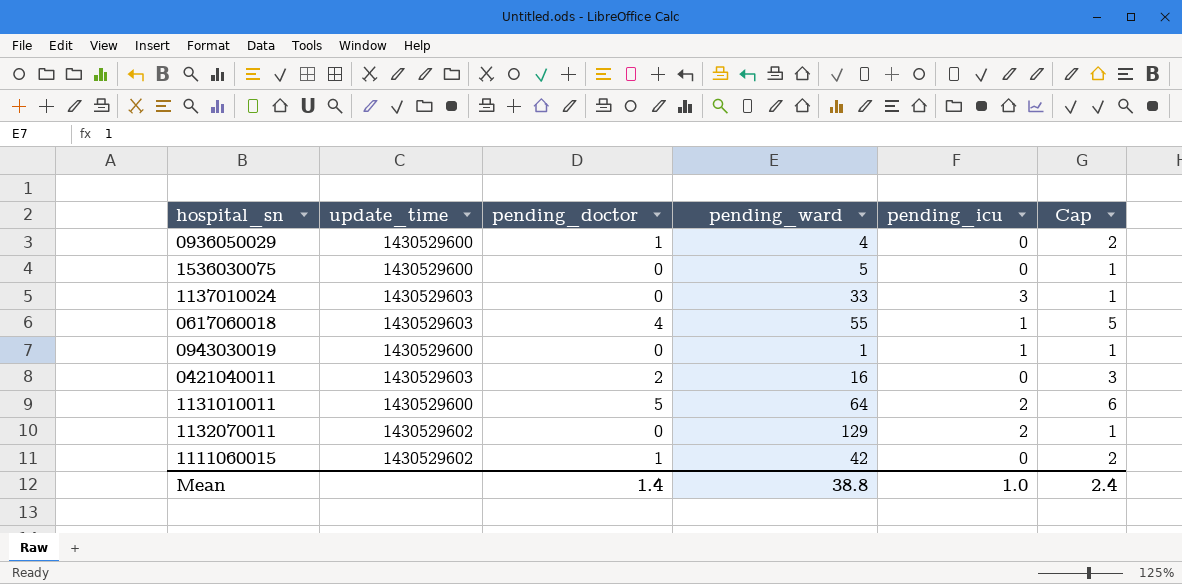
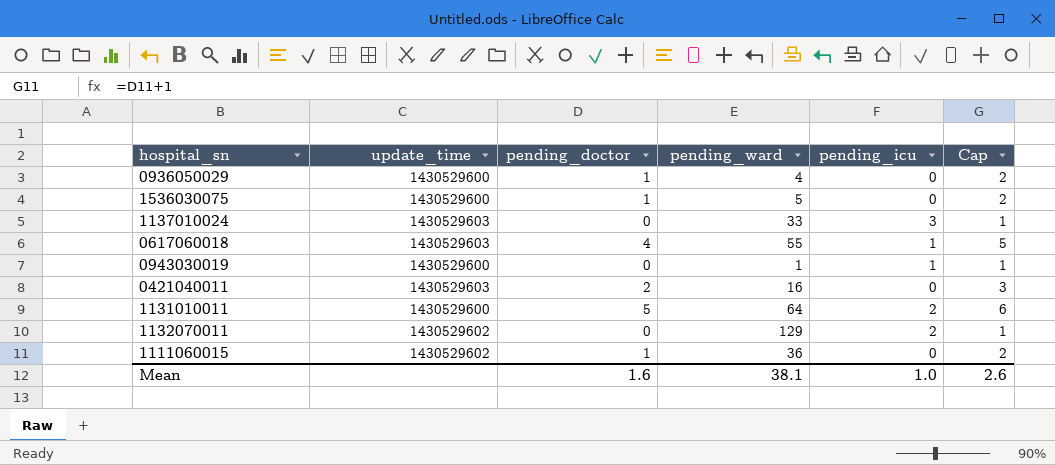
1536030075 | pending_doctor: 0 -> 1
1536030075 | Cap: 1 -> 2
1111060015 | pending_ward: 42 -> 36
Mean | pending_doctor: 1.4 -> 1.6
Mean | pending_ward: 38.8 -> 38.1
Mean | Cap: 2.4 -> 2.6

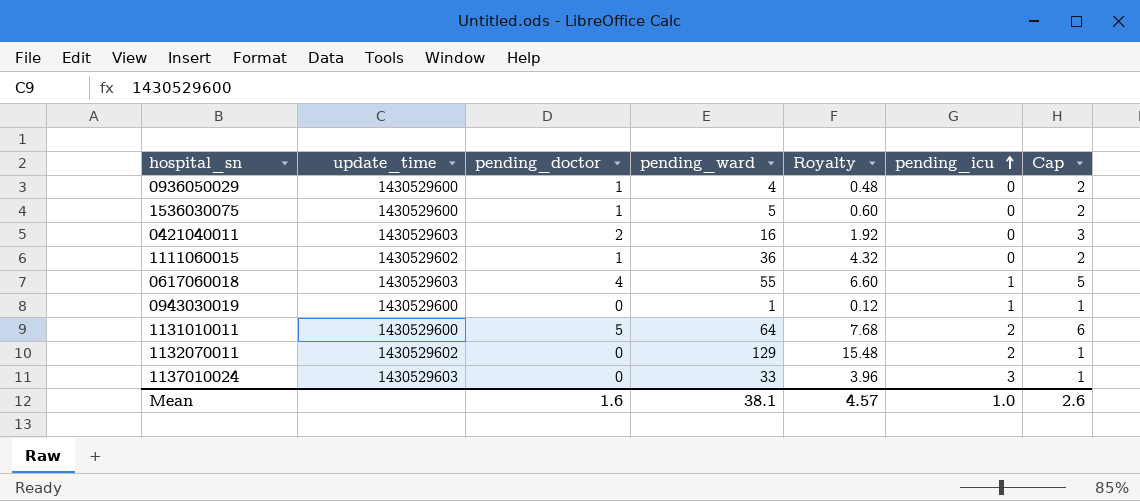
row order: none -> pending_icu ascending
column Royalty | formula: none -> [pending_ward] * 0.12

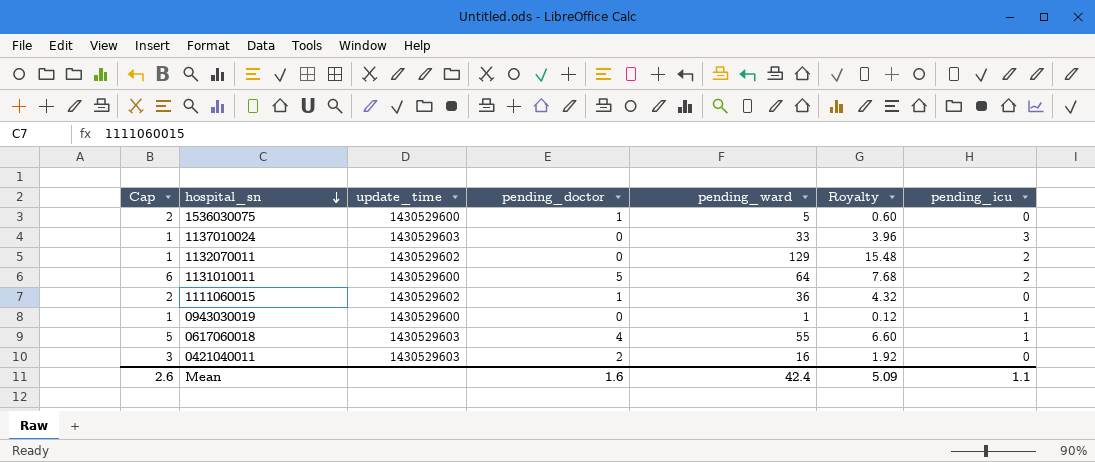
row order: pending_icu ascending -> hospital_sn descending
column Cap | position: 7 -> 1
row 0936050029: 1430529600 | 1 | 4 | 0.48 | 0 | 2 -> none
Mean | pending_ward: 38.1 -> 42.4
Mean | Royalty: 4.57 -> 5.09
Mean | pending_icu: 1.0 -> 1.1

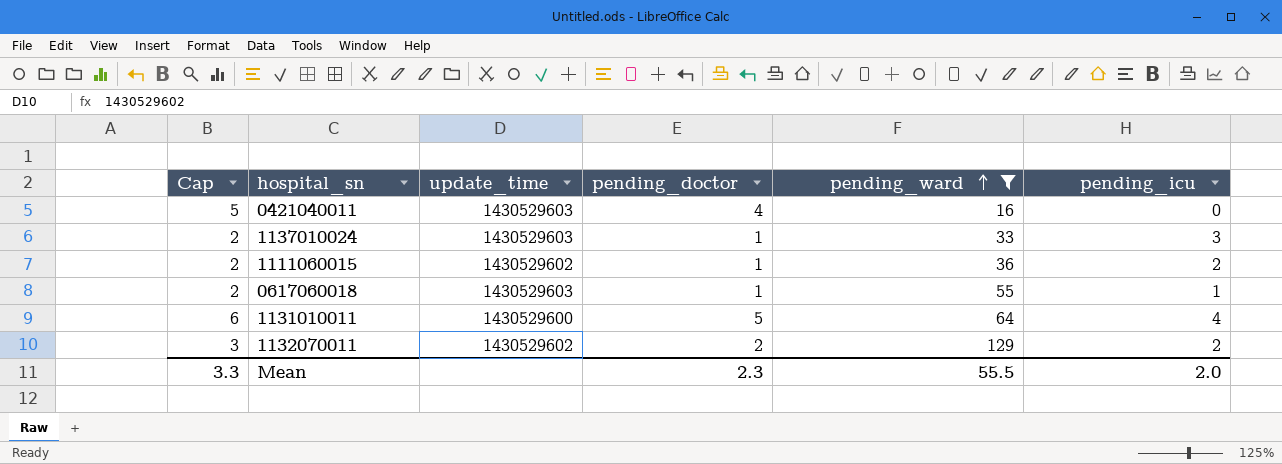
filter: none -> pending_ward >= 16
row order: hospital_sn descending -> pending_ward ascending
column Royalty | formula: [pending_ward] * 0.12 -> none
0421040011 | Cap: 3 -> 5
0421040011 | pending_doctor: 2 -> 4
1137010024 | Cap: 1 -> 2
1137010024 | pending_doctor: 0 -> 1
1111060015 | pending_icu: 0 -> 2
0617060018 | Cap: 5 -> 2
0617060018 | pending_doctor: 4 -> 1
1131010011 | pending_icu: 2 -> 4
1132070011 | Cap: 1 -> 3
1132070011 | pending_doctor: 0 -> 2
Mean | Cap: 2.6 -> 3.3
Mean | pending_doctor: 1.6 -> 2.3
Mean | pending_ward: 42.4 -> 55.5
Mean | pending_icu: 1.1 -> 2.0

